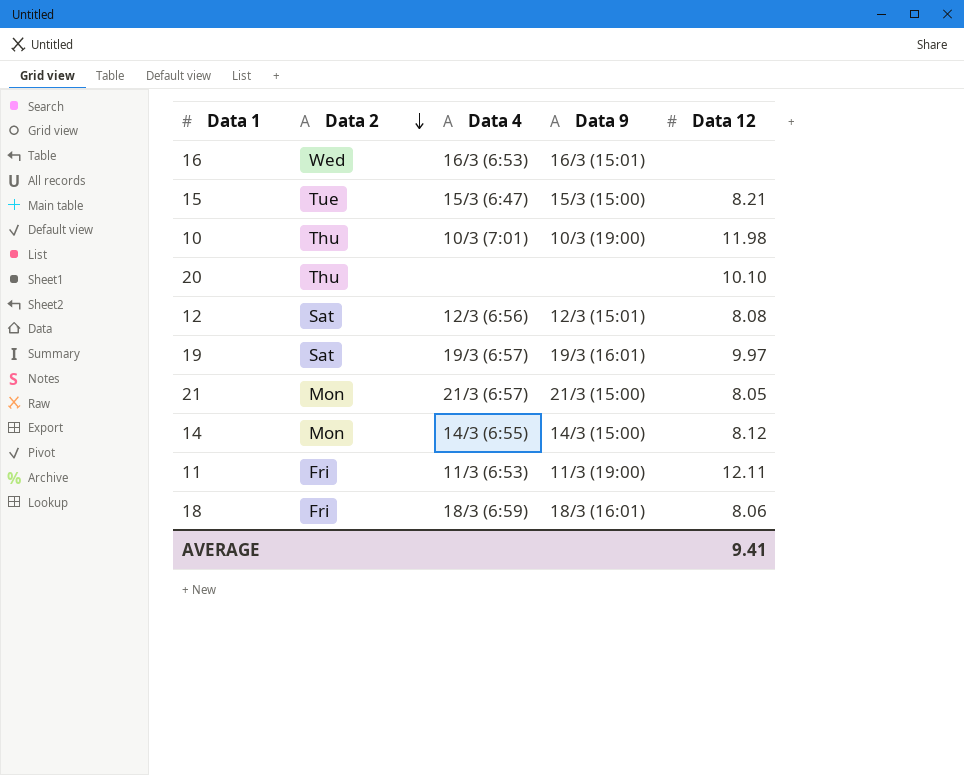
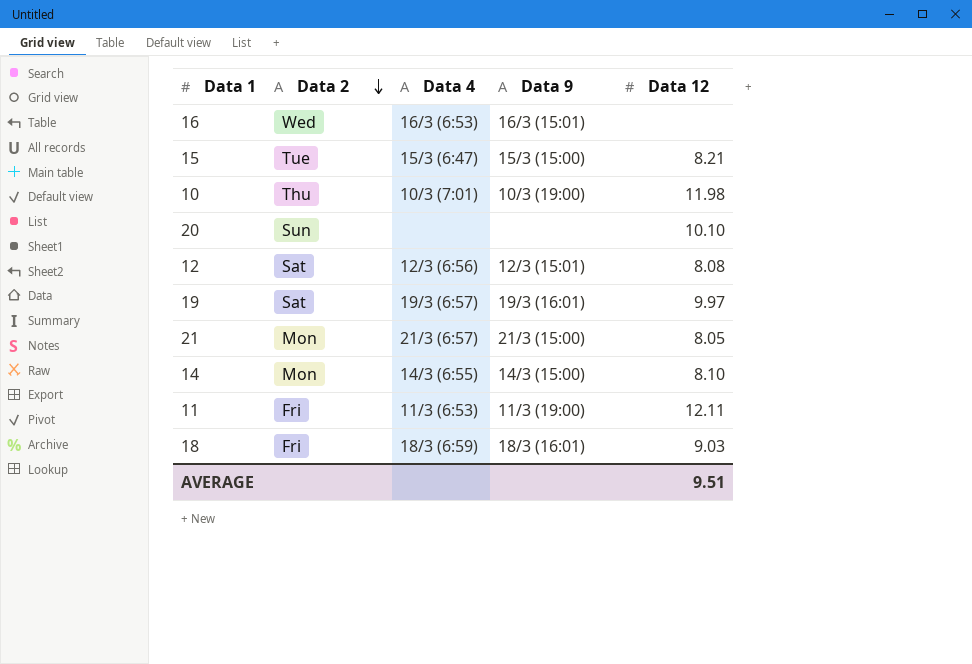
20 | Data 2: Thu -> Sun
14 | Data 12: 8.12 -> 8.10
18 | Data 12: 8.06 -> 9.03
AVERAGE | Data 12: 9.41 -> 9.51

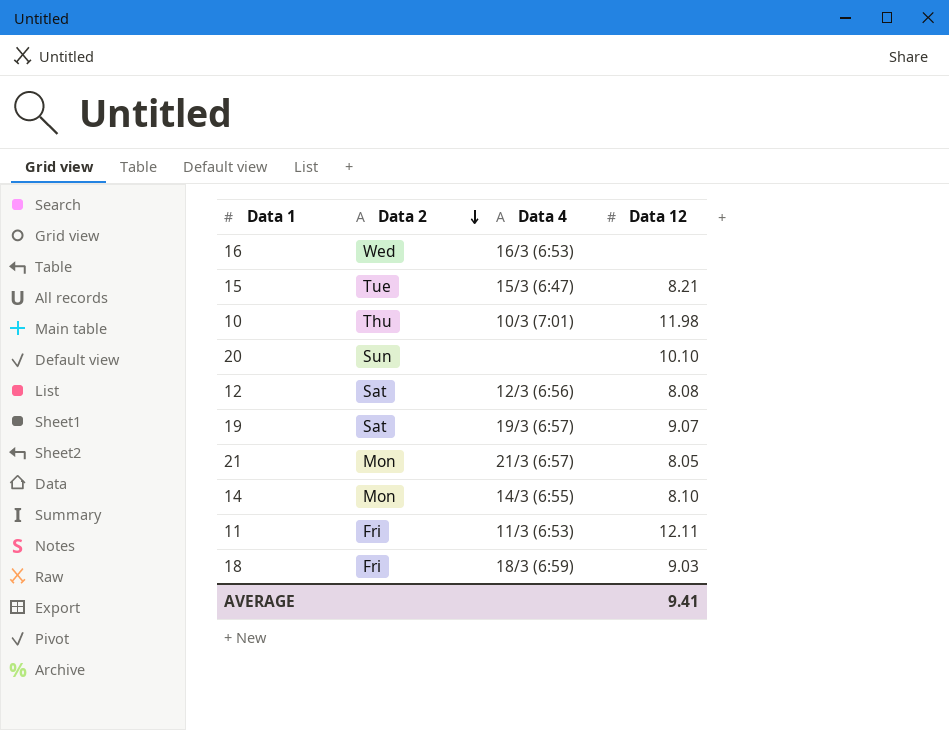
column Data 9 | position: 4 -> none
19 | Data 12: 9.97 -> 9.07
AVERAGE | Data 12: 9.51 -> 9.41

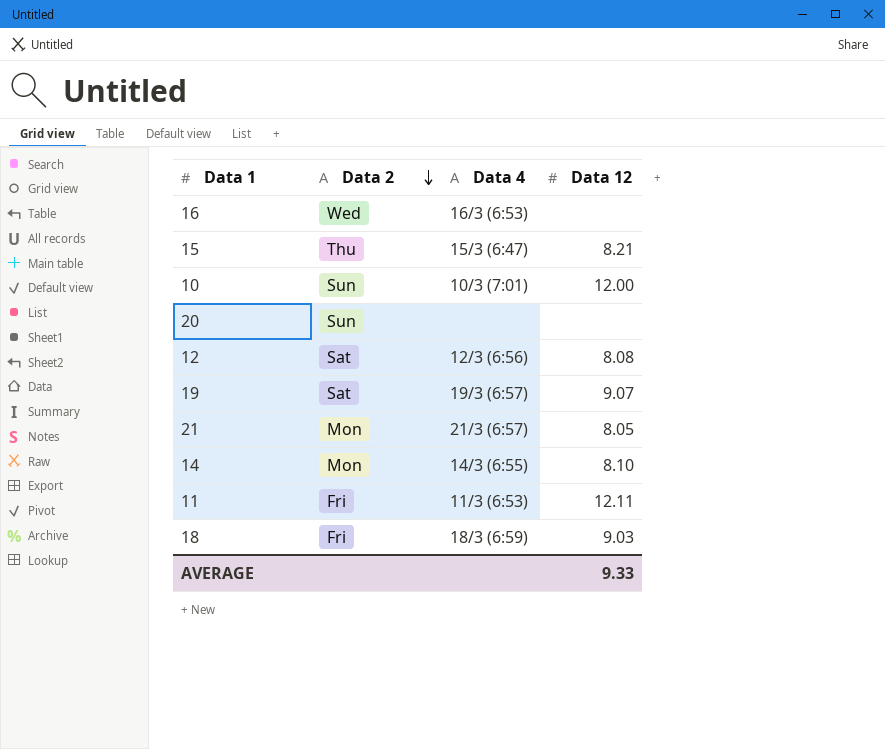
15 | Data 2: Tue -> Thu
10 | Data 2: Thu -> Sun
10 | Data 12: 11.98 -> 12.00
20 | Data 12: 10.10 -> none
AVERAGE | Data 12: 9.41 -> 9.33

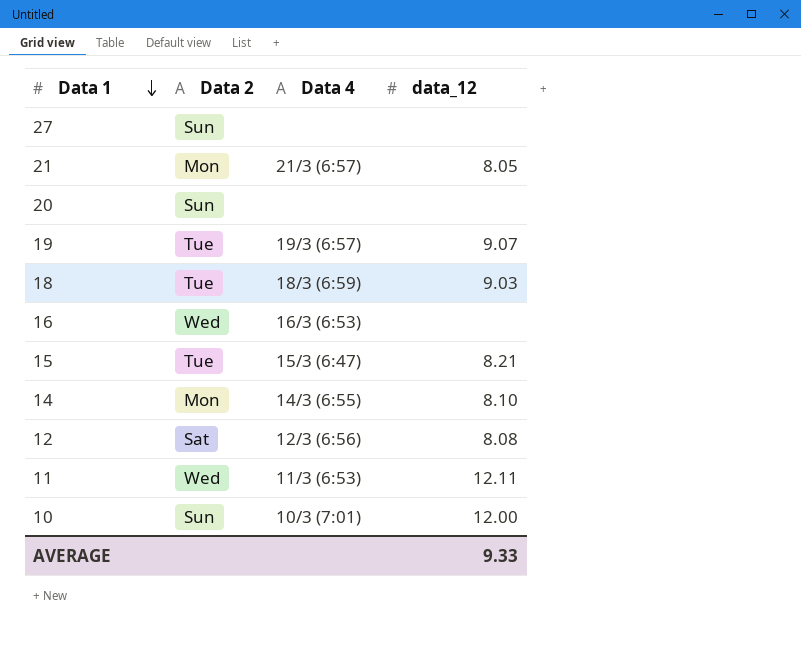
row order: Data 2 descending -> Data 1 descending
column name: Data 12 -> data_12
row 27: none -> Sun | none | none
19 | Data 2: Sat -> Tue
18 | Data 2: Fri -> Tue
15 | Data 2: Thu -> Tue
11 | Data 2: Fri -> Wed

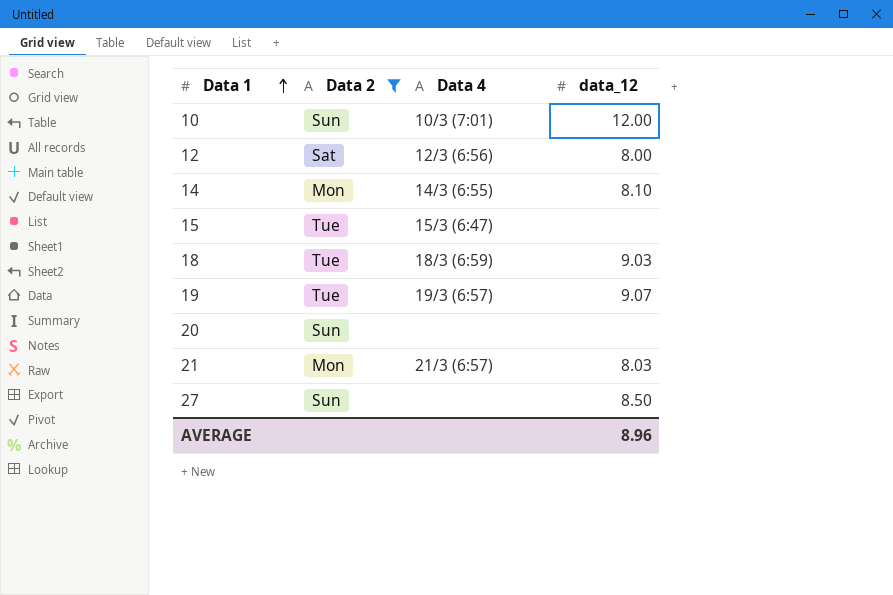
filter: none -> Data 2 != Wed
row order: Data 1 descending -> Data 1 ascending
12 | data_12: 8.08 -> 8.00
15 | data_12: 8.21 -> none
21 | data_12: 8.05 -> 8.03
27 | data_12: none -> 8.50
AVERAGE | data_12: 9.33 -> 8.96

